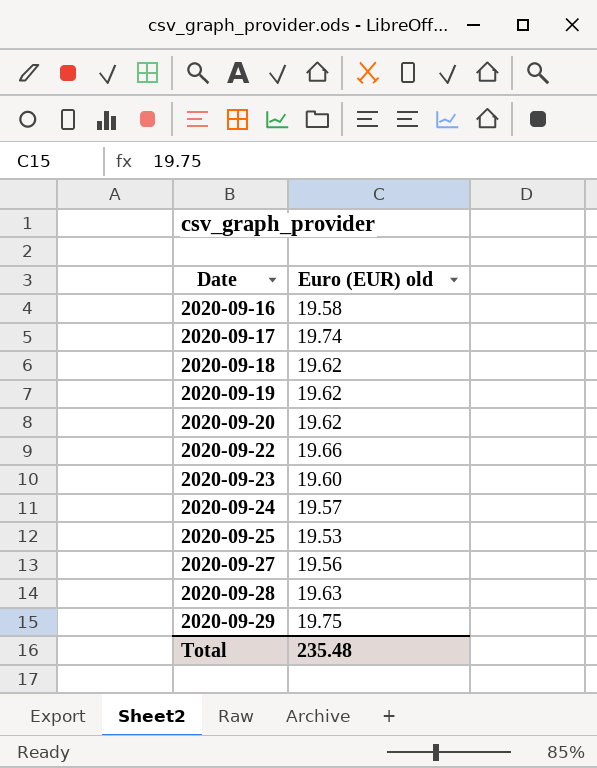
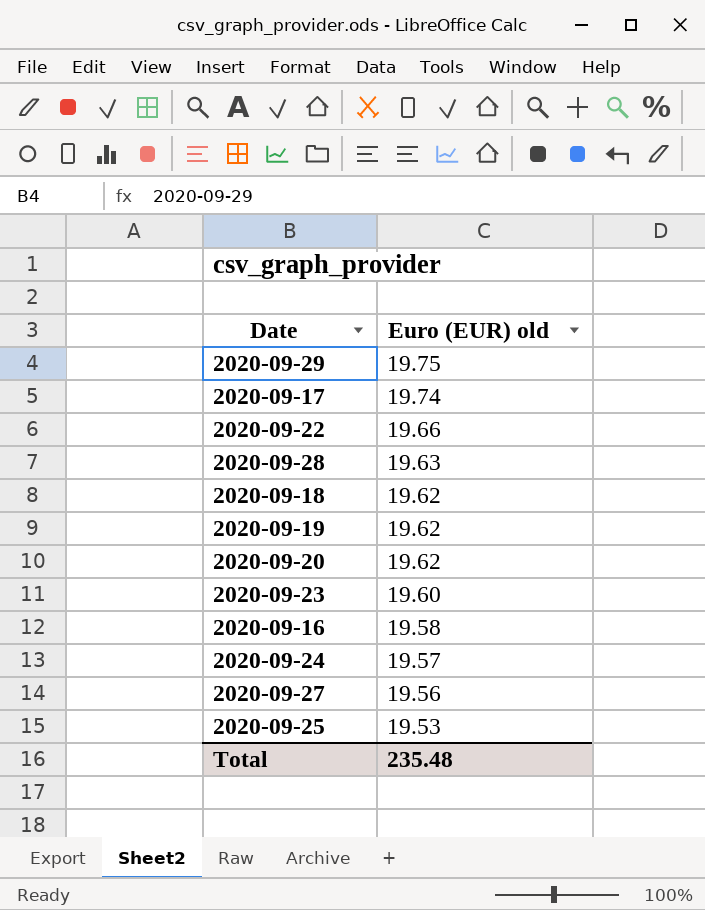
row order: Date ascending -> Euro (EUR) old descending

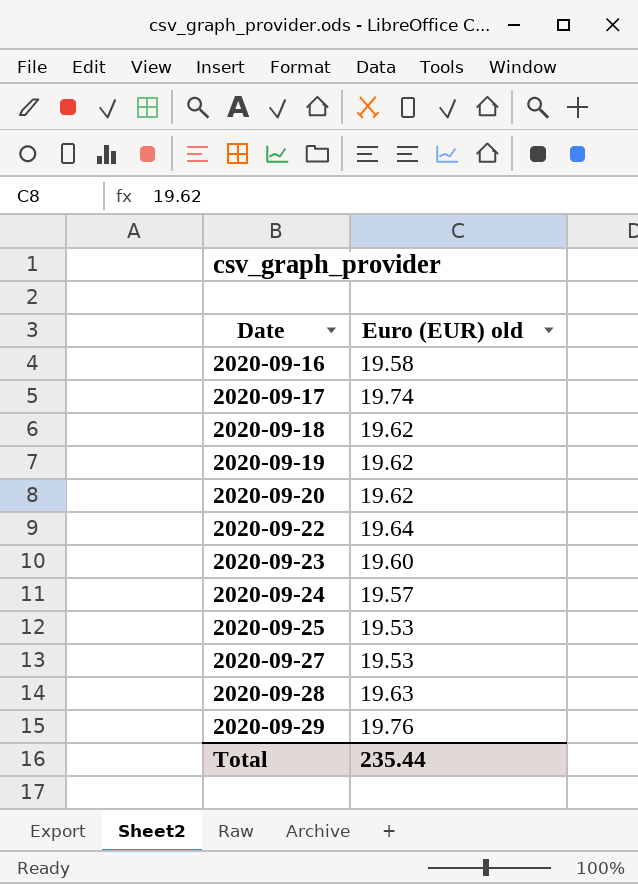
row order: Euro (EUR) old descending -> Date ascending
2020-09-22 | Euro (EUR) old: 19.66 -> 19.64
2020-09-27 | Euro (EUR) old: 19.56 -> 19.53
2020-09-29 | Euro (EUR) old: 19.75 -> 19.76
Total | Euro (EUR) old: 235.48 -> 235.44

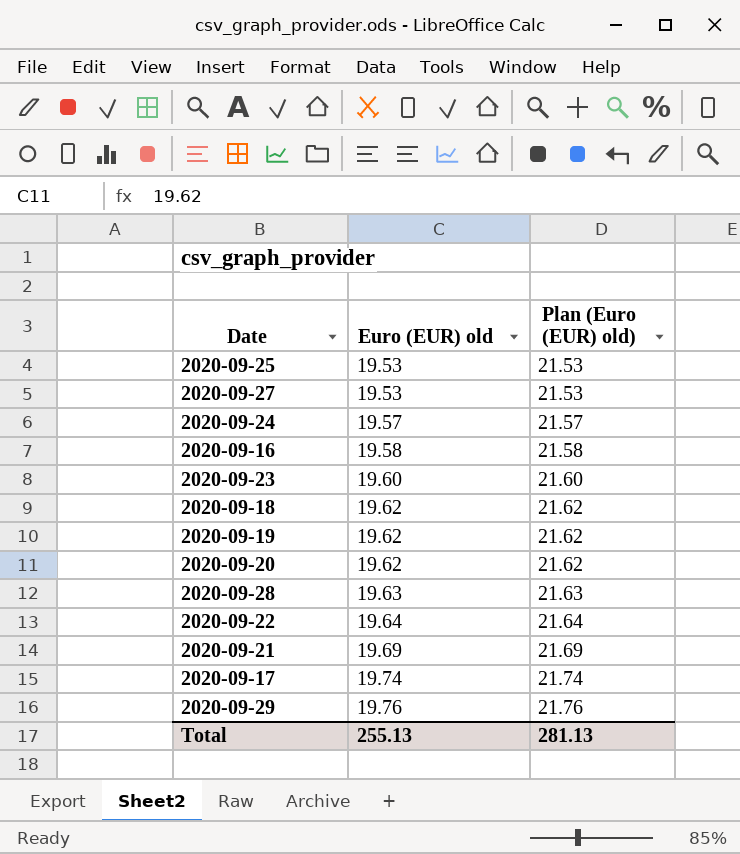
row order: Date ascending -> Euro (EUR) old ascending
column Plan (Euro (EUR) old) | formula: none -> [Euro (EUR) old] + 2
row 2020-09-21: none -> 19.69 | 21.69
Total | Euro (EUR) old: 235.44 -> 255.13

